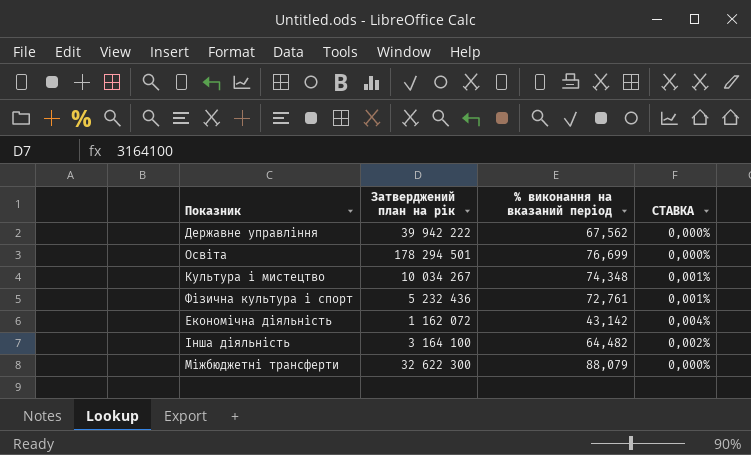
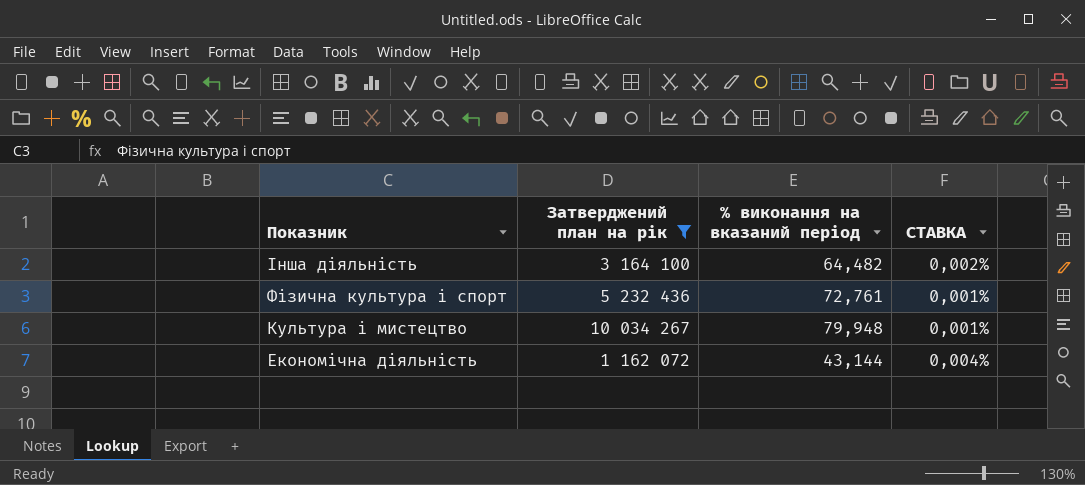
filter: none -> Затверджений план на рік <= 10 034 267
row order: none -> Показник descending
Культура i мистецтво | % виконання на вказаний період: 74,348 -> 79,948
Економічна діяльність | % виконання на вказаний період: 43,142 -> 43,144

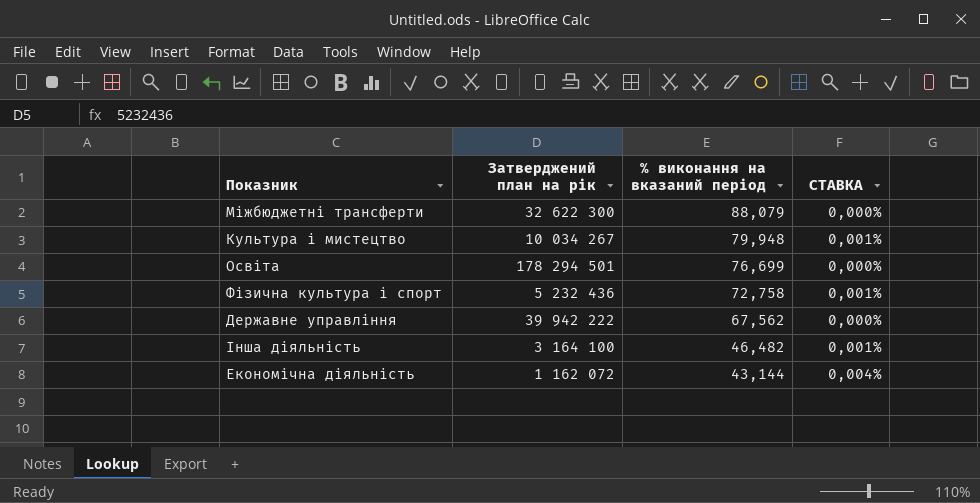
filter: Затверджений план на рік <= 10 034 267 -> none
row order: Показник descending -> % виконання на вказаний період descending
Фiзична культура i спорт | % виконання на вказаний період: 72,761 -> 72,758
Інша діяльність | % виконання на вказаний період: 64,482 -> 46,482
Інша діяльність | СТАВКА: 0,002% -> 0,001%

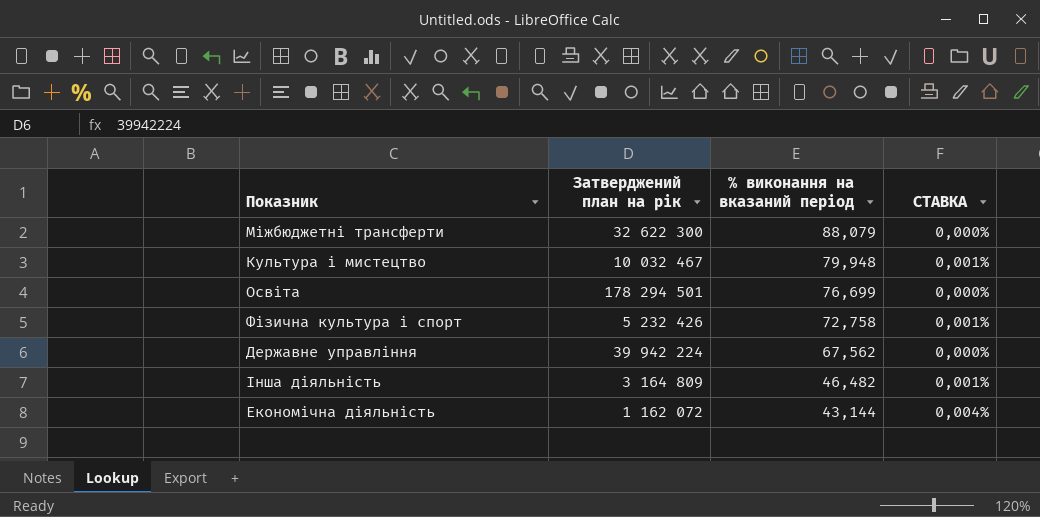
Культура i мистецтво | Затверджений план на рік: 10 034 267 -> 10 032 467
Фiзична культура i спорт | Затверджений план на рік: 5 232 436 -> 5 232 426
Державне управління | Затверджений план на рік: 39 942 222 -> 39 942 224
Інша діяльність | Затверджений план на рік: 3 164 100 -> 3 164 809

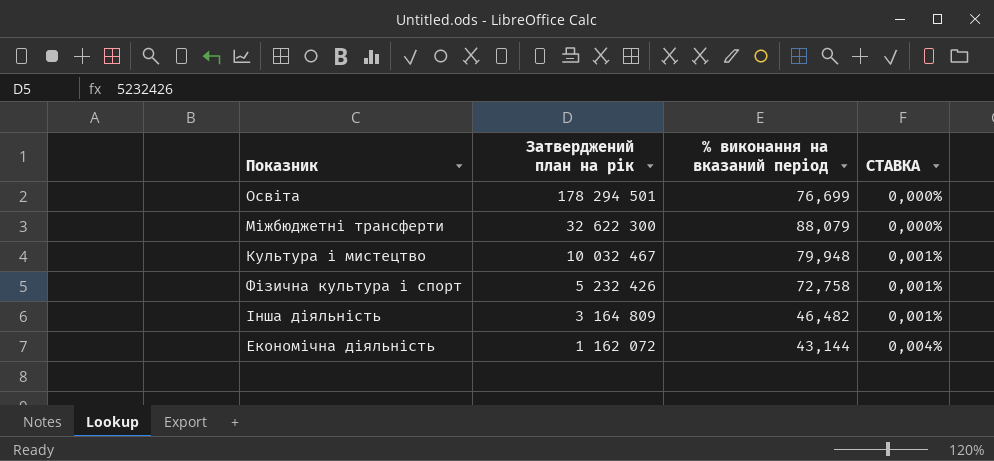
row order: % виконання на вказаний період descending -> Затверджений план на рік descending
row Державне управління: 39 942 224 | 67,562 | 0,000% -> none

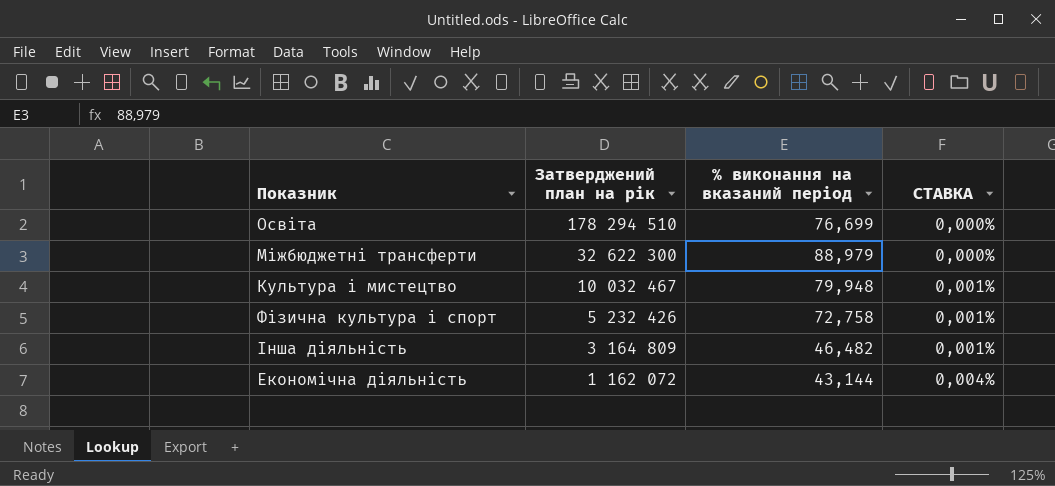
Освіта | Затверджений план на рік: 178 294 501 -> 178 294 510
Міжбюджетні трансферти | % виконання на вказаний період: 88,079 -> 88,979

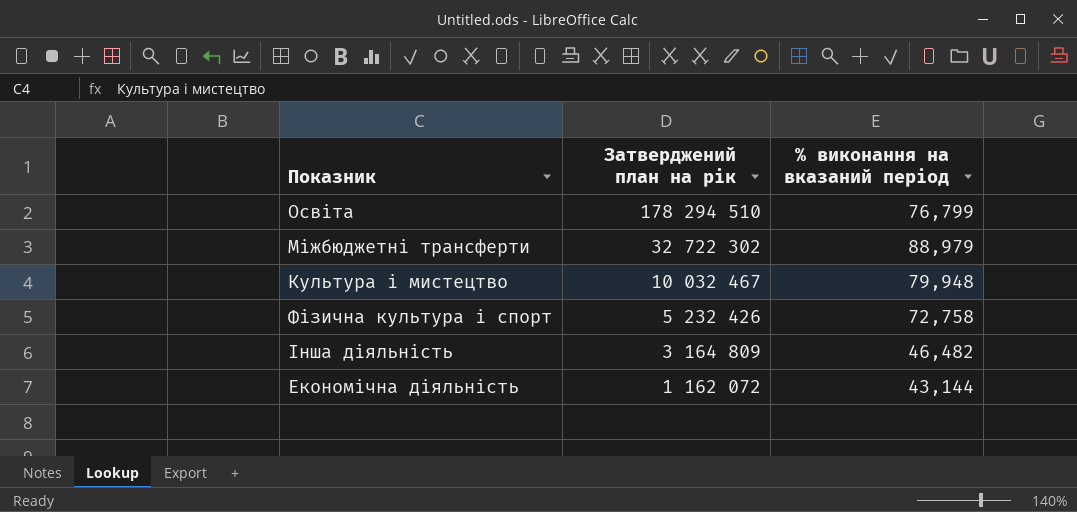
column СТАВКА | formula: [% виконання на вказаний період] / [Затверджений план на рік] -> none
Освіта | % виконання на вказаний період: 76,699 -> 76,799
Міжбюджетні трансферти | Затверджений план на рік: 32 622 300 -> 32 722 302

